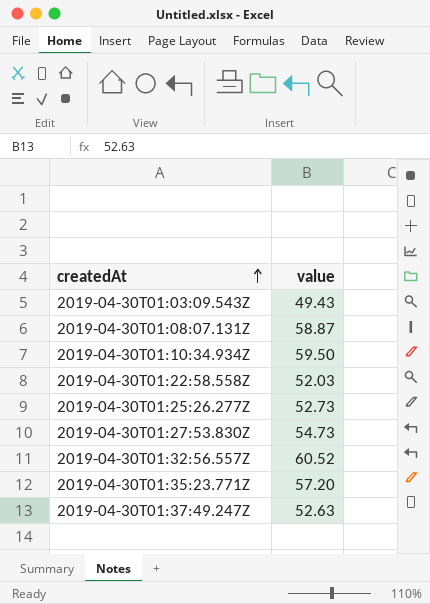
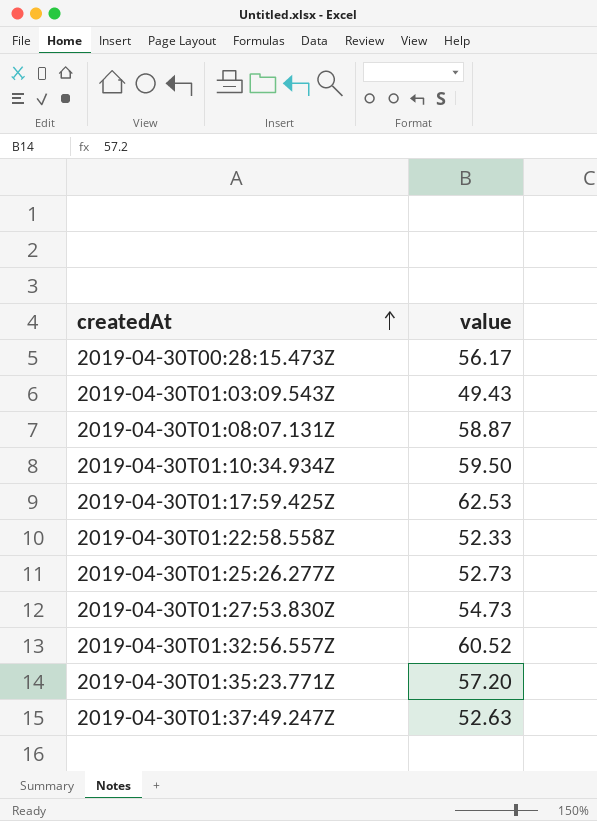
row 2019-04-30T00:28:15.473Z: none -> 56.17
row 2019-04-30T01:17:59.425Z: none -> 62.53
2019-04-30T01:22:58.558Z | value: 52.03 -> 52.33

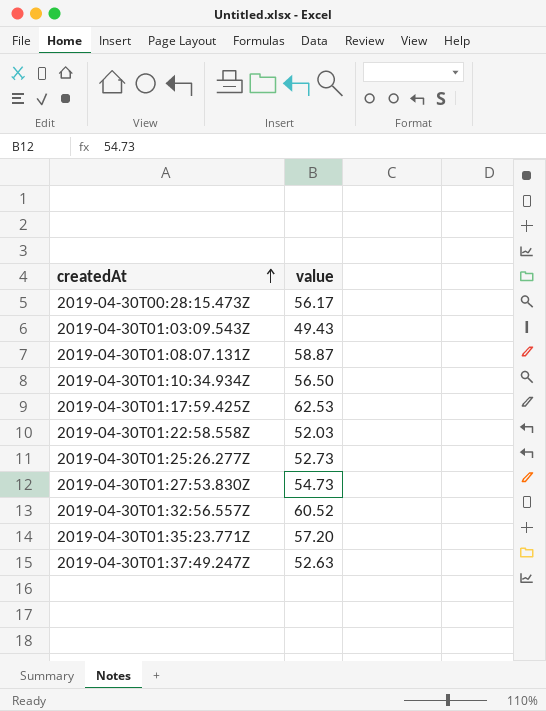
2019-04-30T01:10:34.934Z | value: 59.50 -> 56.50
2019-04-30T01:22:58.558Z | value: 52.33 -> 52.03

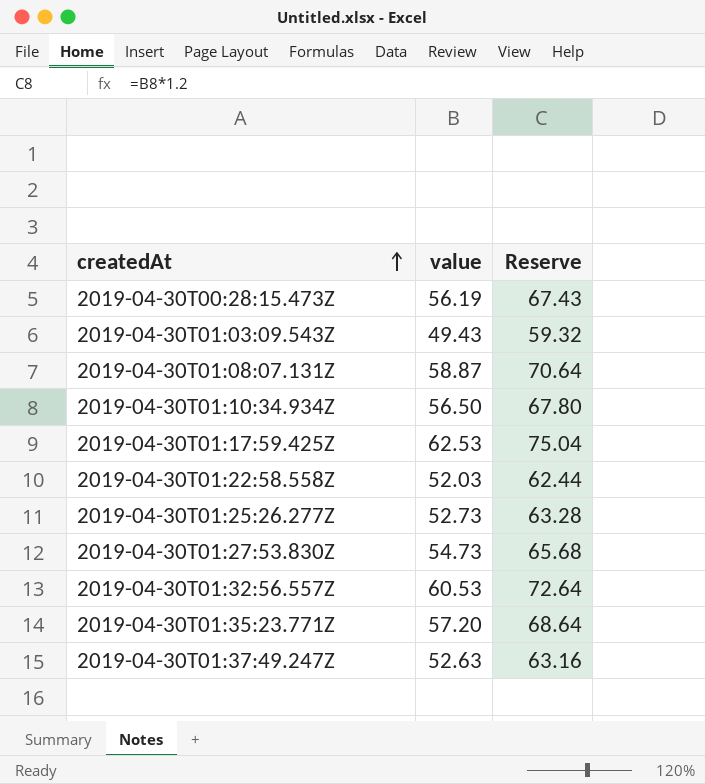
column Reserve | formula: none -> [value] * 1.2
2019-04-30T00:28:15.473Z | value: 56.17 -> 56.19
2019-04-30T01:32:56.557Z | value: 60.52 -> 60.53

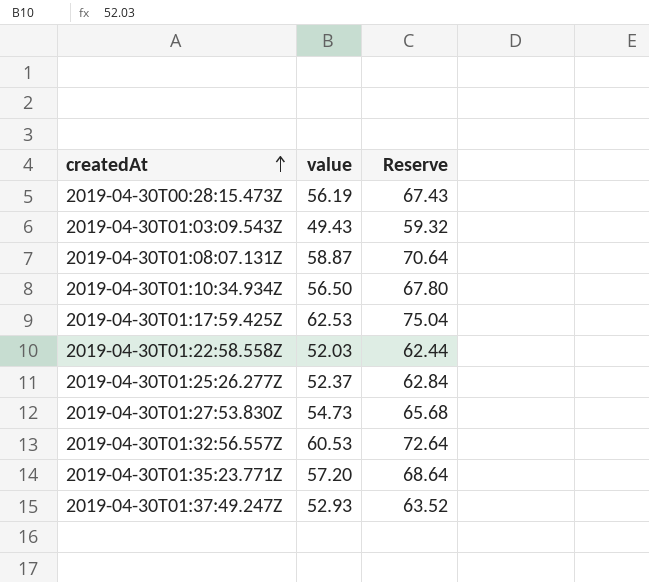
2019-04-30T01:25:26.277Z | value: 52.73 -> 52.37
2019-04-30T01:25:26.277Z | Reserve: 63.28 -> 62.84
2019-04-30T01:37:49.247Z | value: 52.63 -> 52.93
2019-04-30T01:37:49.247Z | Reserve: 63.16 -> 63.52

